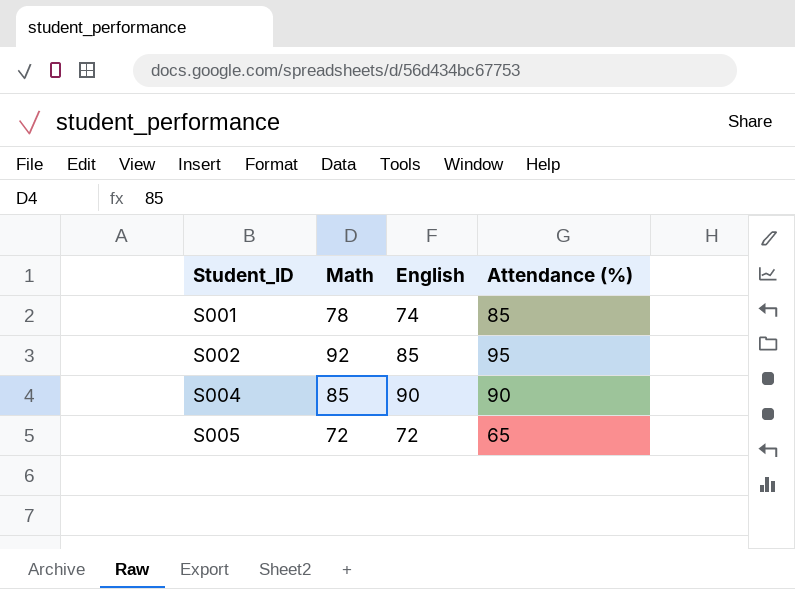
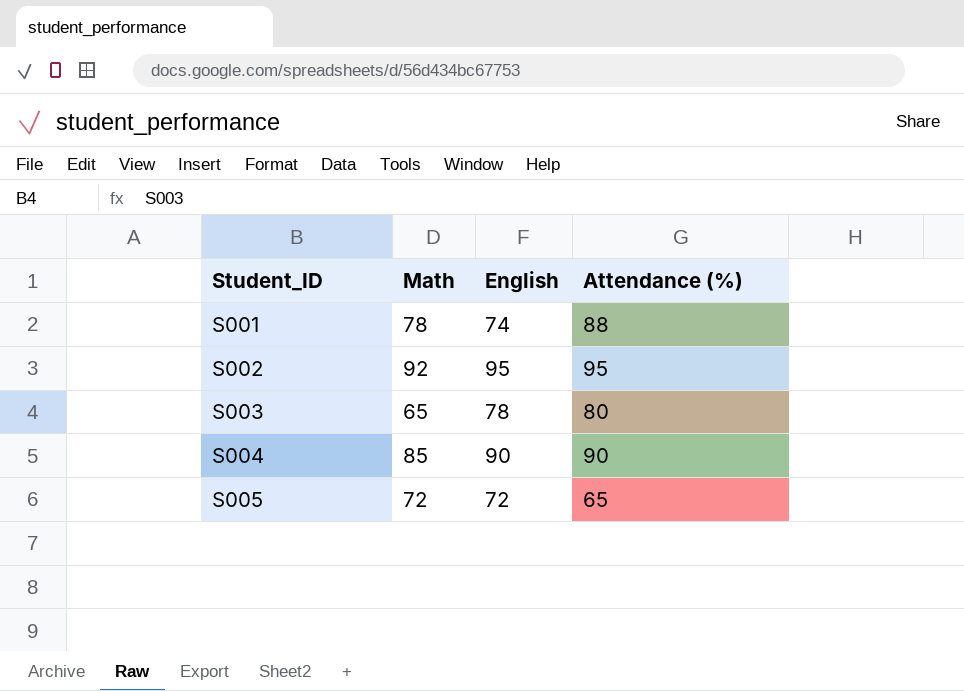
S001 | Attendance (%): 85 -> 88
S002 | English: 85 -> 95
row S003: none -> 65 | 78 | 80

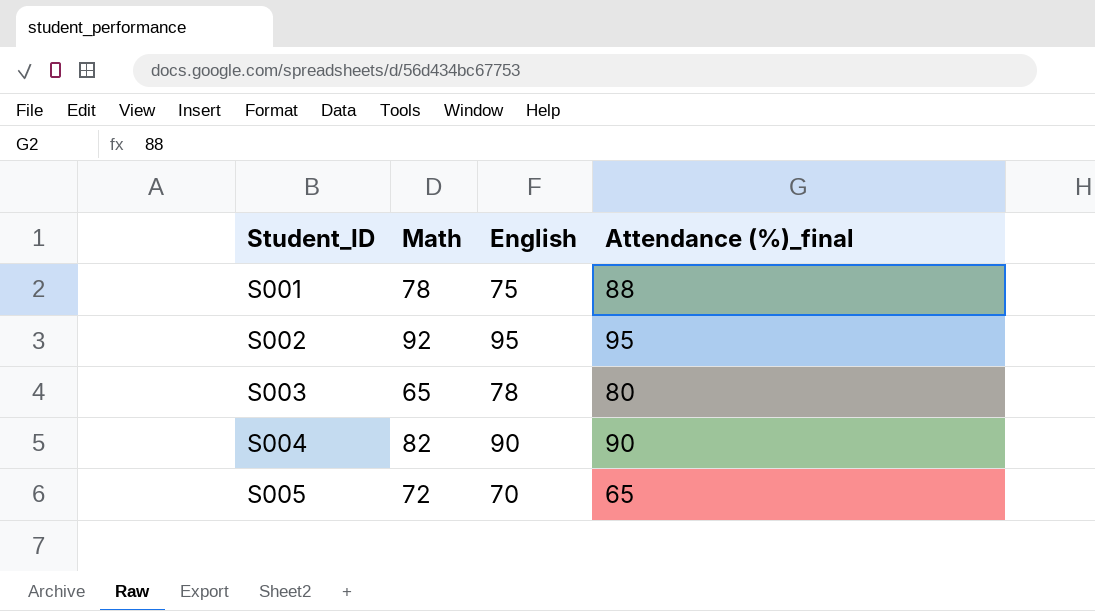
column name: Attendance (%) -> Attendance (%)_final
S001 | English: 74 -> 75
S004 | Math: 85 -> 82
S005 | English: 72 -> 70

